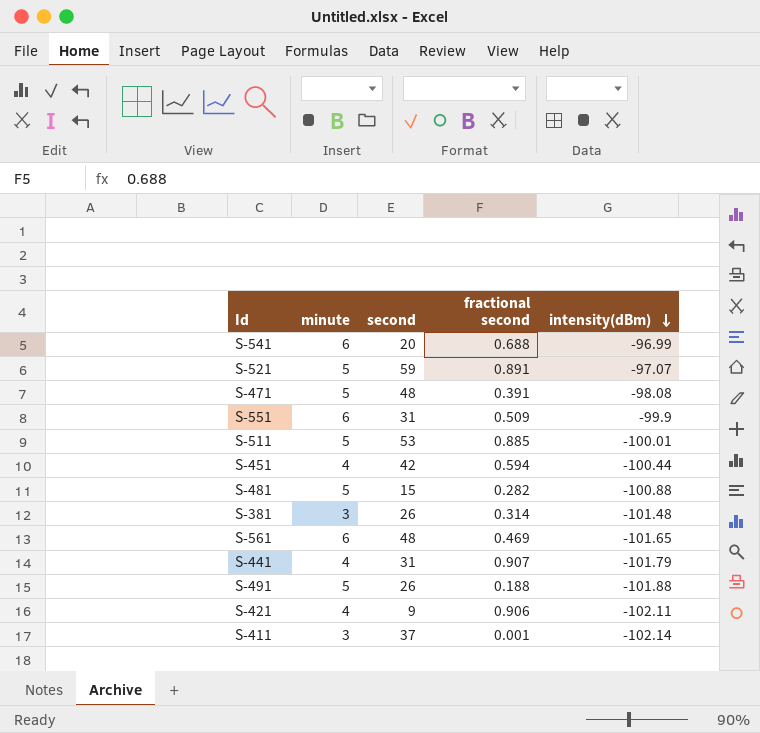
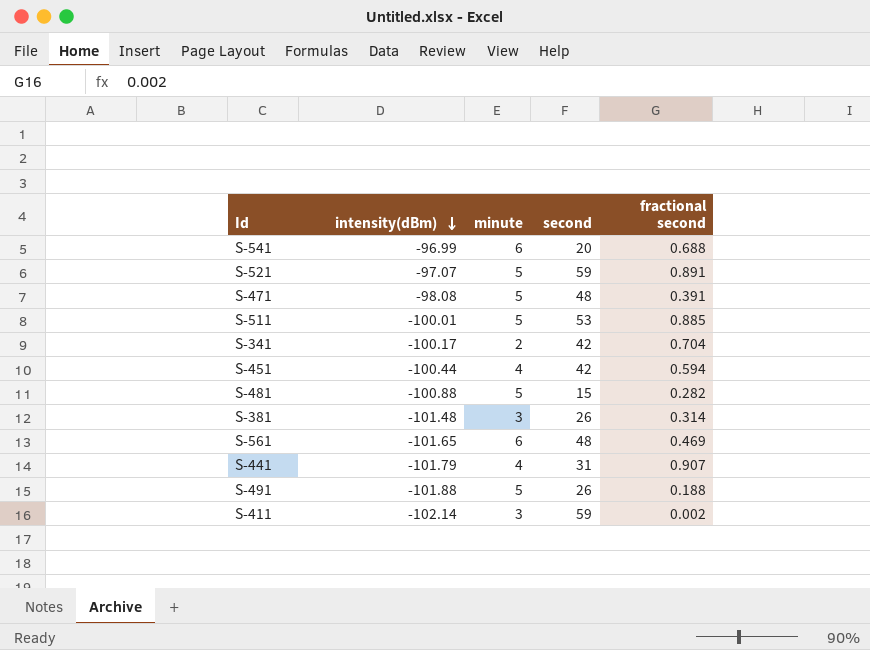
column intensity(dBm) | position: 5 -> 2
row S-551: 6 | 31 | 0.509 | -99.9 -> none
row S-421: 4 | 9 | 0.906 | -102.11 -> none
row S-341: none -> -100.17 | 2 | 42 | 0.704
S-411 | second: 37 -> 59
S-411 | fractional second: 0.001 -> 0.002

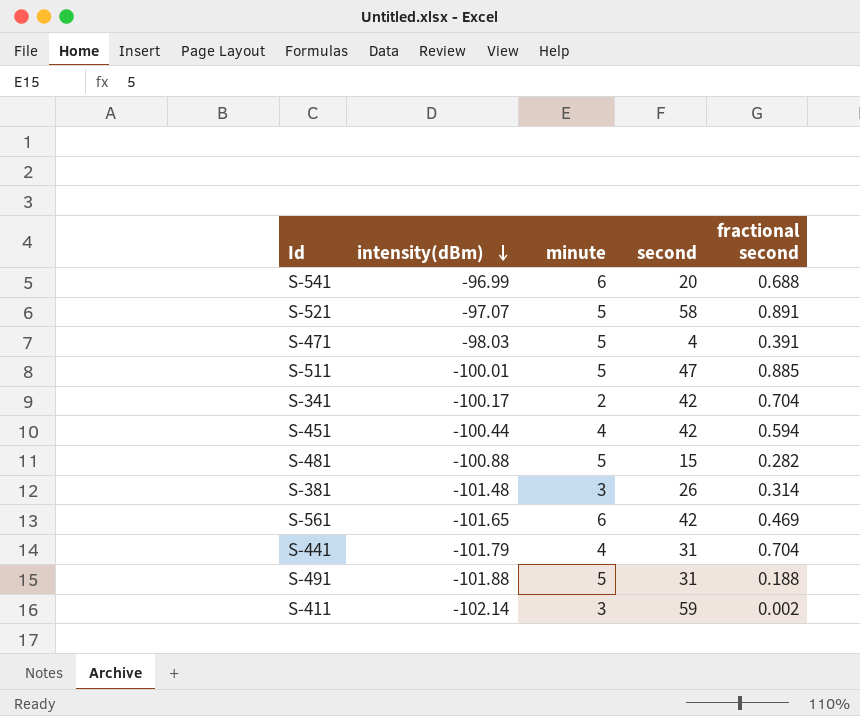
S-521 | second: 59 -> 58
S-471 | intensity(dBm): -98.08 -> -98.03
S-471 | second: 48 -> 4
S-511 | second: 53 -> 47
S-561 | second: 48 -> 42
S-441 | fractional second: 0.907 -> 0.704
S-491 | second: 26 -> 31

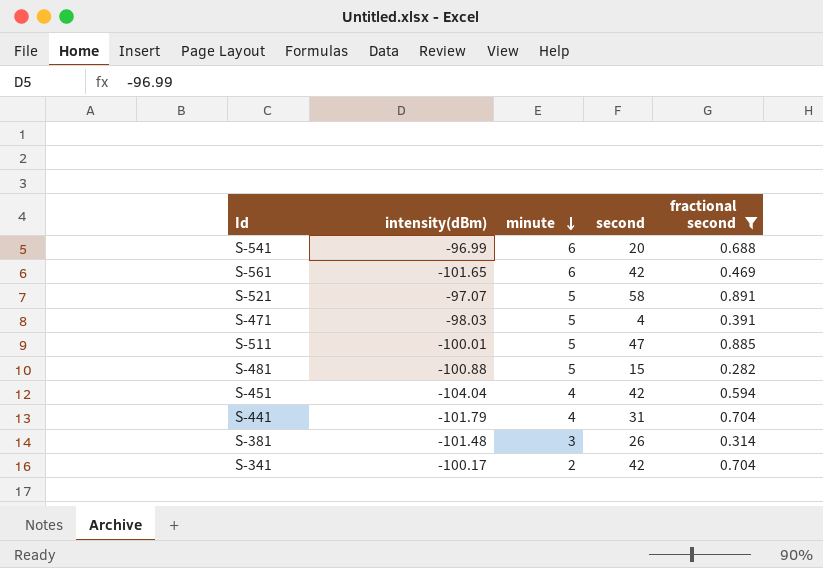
filter: none -> fractional second >= 0.282
row order: intensity(dBm) descending -> minute descending
S-451 | intensity(dBm): -100.44 -> -104.04

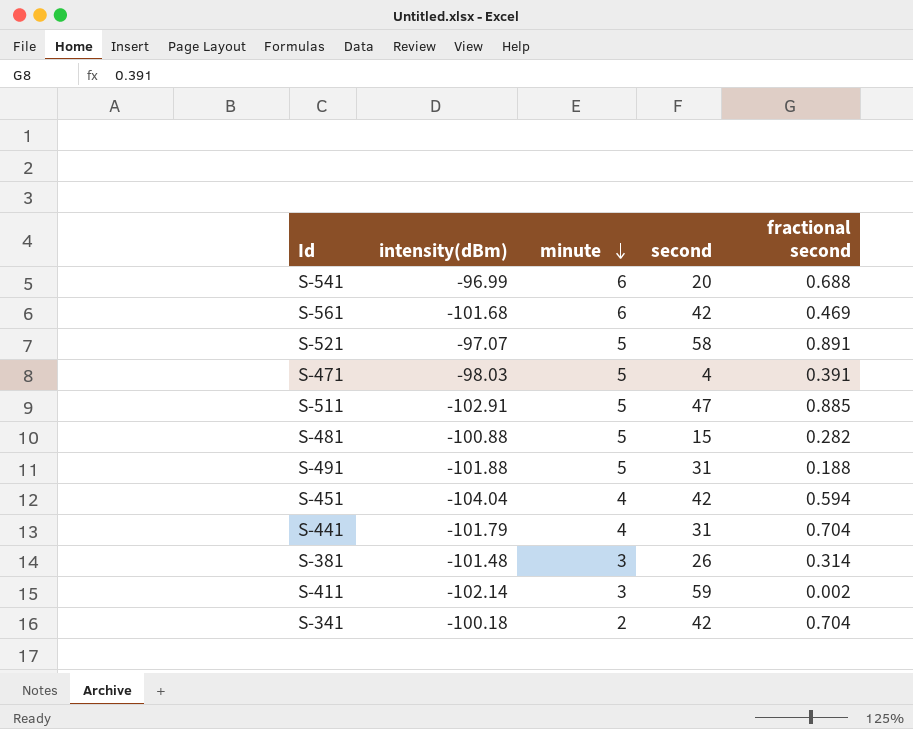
filter: fractional second >= 0.282 -> none
S-561 | intensity(dBm): -101.65 -> -101.68
S-511 | intensity(dBm): -100.01 -> -102.91
S-341 | intensity(dBm): -100.17 -> -100.18

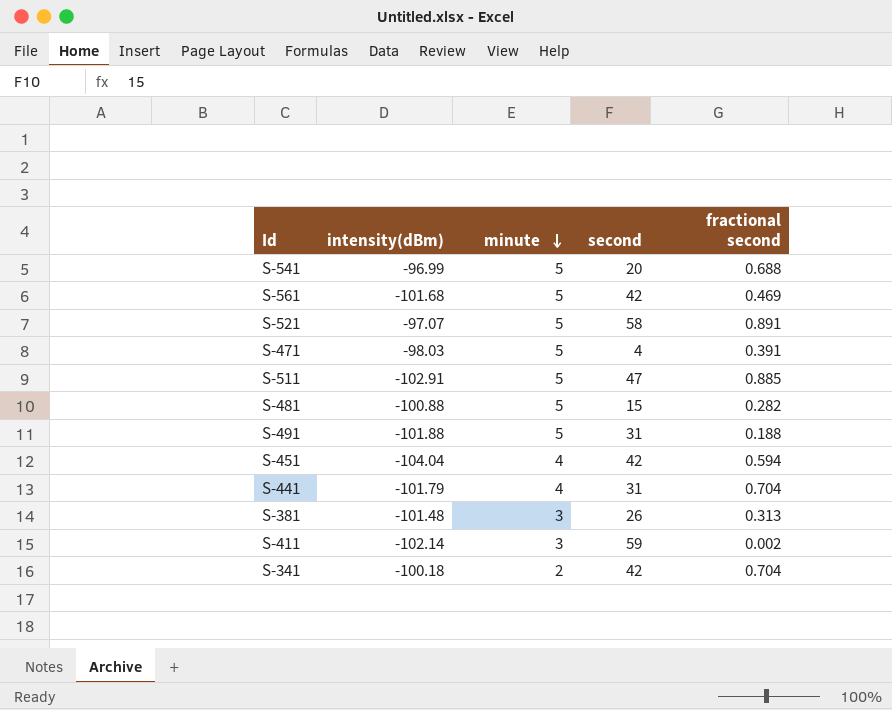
S-541 | minute: 6 -> 5
S-561 | minute: 6 -> 5
S-381 | fractional second: 0.314 -> 0.313

